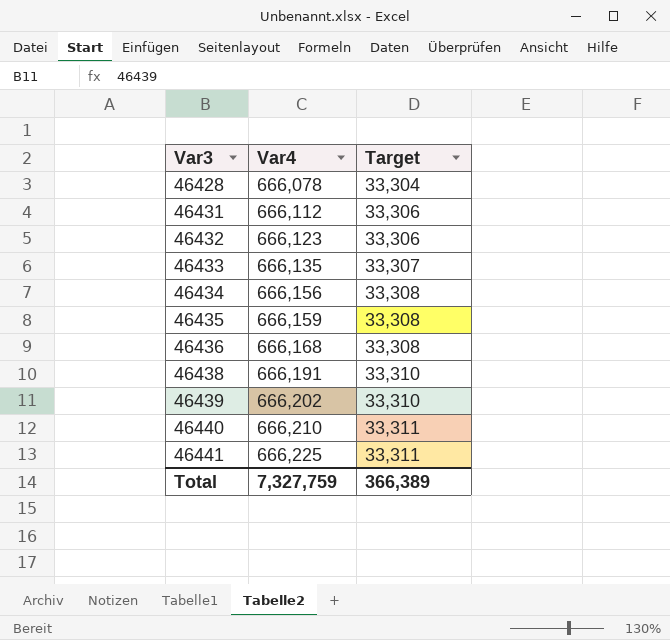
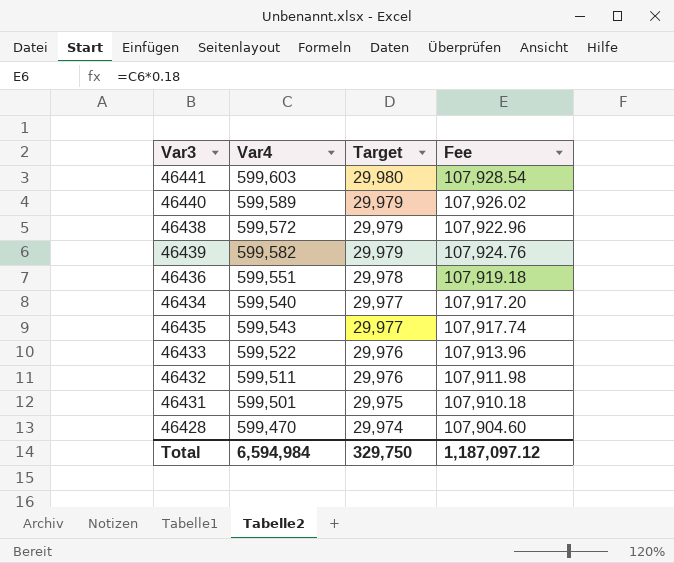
row order: Var3 ascending -> Target descending
column Fee | formula: none -> [Var4] * 0.18
46441 | Var4: 666,225 -> 599,603
46441 | Target: 33,311 -> 29,980
46440 | Var4: 666,210 -> 599,589
46440 | Target: 33,311 -> 29,979
46438 | Var4: 666,191 -> 599,572
46438 | Target: 33,310 -> 29,979
46439 | Var4: 666,202 -> 599,582
46439 | Target: 33,310 -> 29,979
46436 | Var4: 666,168 -> 599,551
46436 | Target: 33,308 -> 29,978
46434 | Var4: 666,156 -> 599,540
46434 | Target: 33,308 -> 29,977
46435 | Var4: 666,159 -> 599,543
46435 | Target: 33,308 -> 29,977
46433 | Var4: 666,135 -> 599,522
46433 | Target: 33,307 -> 29,976
46432 | Var4: 666,123 -> 599,511
46432 | Target: 33,306 -> 29,976
46431 | Var4: 666,112 -> 599,501
46431 | Target: 33,306 -> 29,975
46428 | Var4: 666,078 -> 599,470
46428 | Target: 33,304 -> 29,974
Total | Var4: 7,327,759 -> 6,594,984
Total | Target: 366,389 -> 329,750

